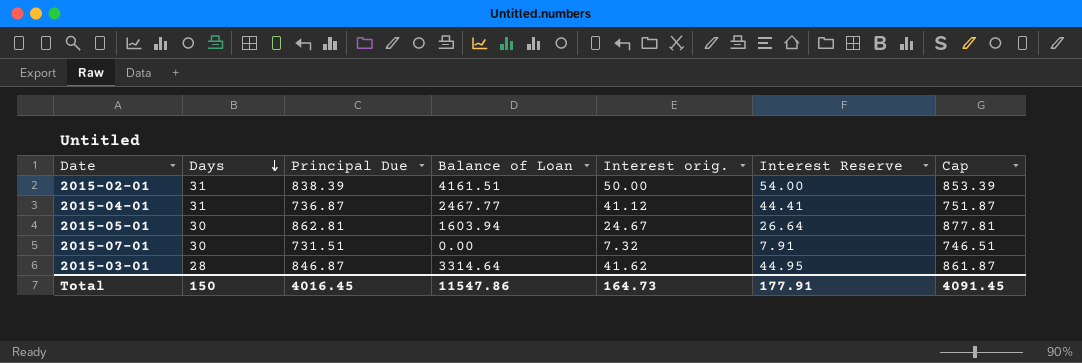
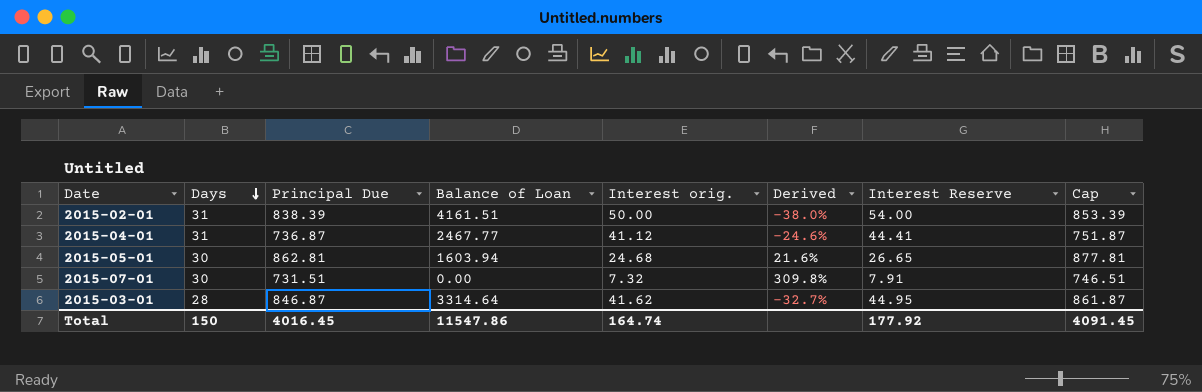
column Derived | formula: none -> ([Days] - [Interest orig.]) / [Interest orig.]
2015-05-01 | Interest orig.: 24.67 -> 24.68
2015-05-01 | Interest Reserve: 26.64 -> 26.65
Total | Interest orig.: 164.73 -> 164.74
Total | Interest Reserve: 177.91 -> 177.92

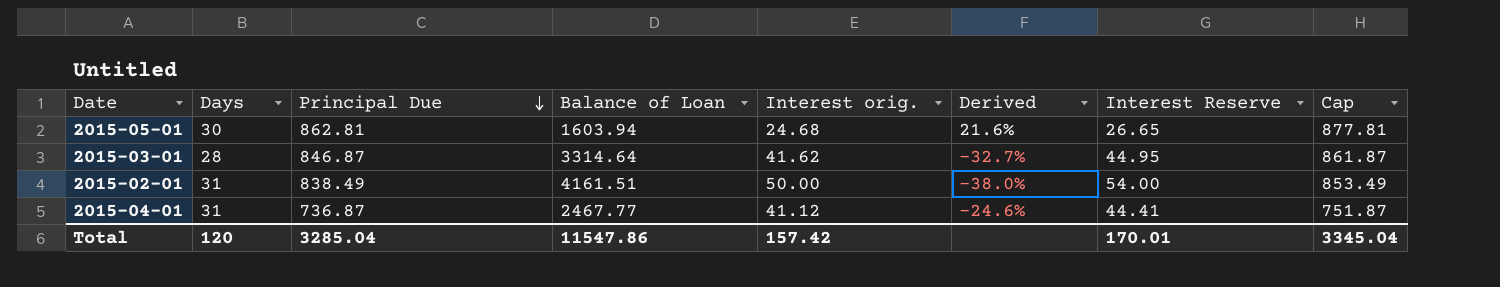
row order: Days descending -> Principal Due descending
row 2015-07-01: 30 | 731.51 | 0.00 | 7.32 | 309.8% | 7.91 | 746.51 -> none
2015-02-01 | Principal Due: 838.39 -> 838.49
2015-02-01 | Cap: 853.39 -> 853.49
Total | Days: 150 -> 120
Total | Principal Due: 4016.45 -> 3285.04
Total | Interest orig.: 164.74 -> 157.42
Total | Interest Reserve: 177.92 -> 170.01
Total | Cap: 4091.45 -> 3345.04

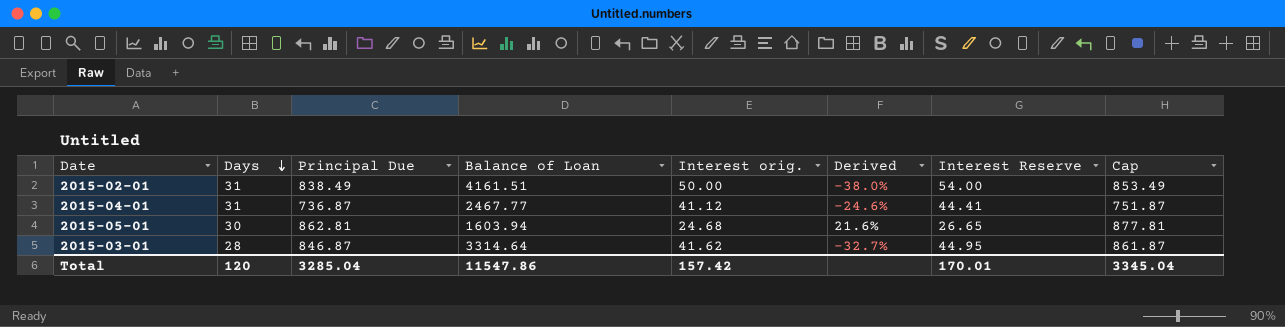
row order: Principal Due descending -> Days descending

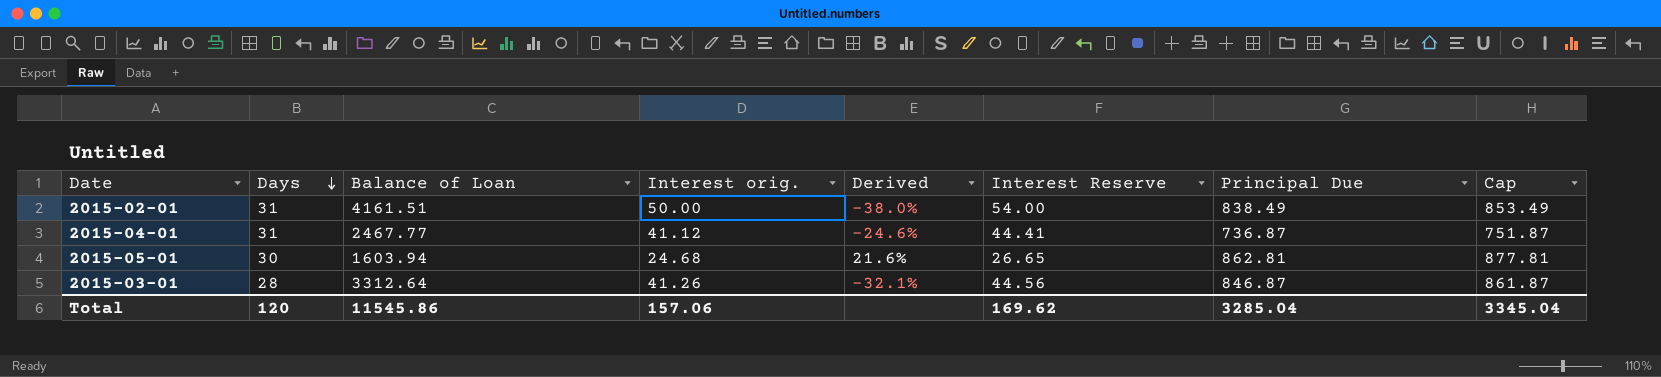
column Principal Due | position: 3 -> 7
2015-03-01 | Balance of Loan: 3314.64 -> 3312.64
2015-03-01 | Interest orig.: 41.62 -> 41.26
2015-03-01 | Derived: -32.7% -> -32.1%
2015-03-01 | Interest Reserve: 44.95 -> 44.56
Total | Balance of Loan: 11547.86 -> 11545.86
Total | Interest orig.: 157.42 -> 157.06
Total | Interest Reserve: 170.01 -> 169.62

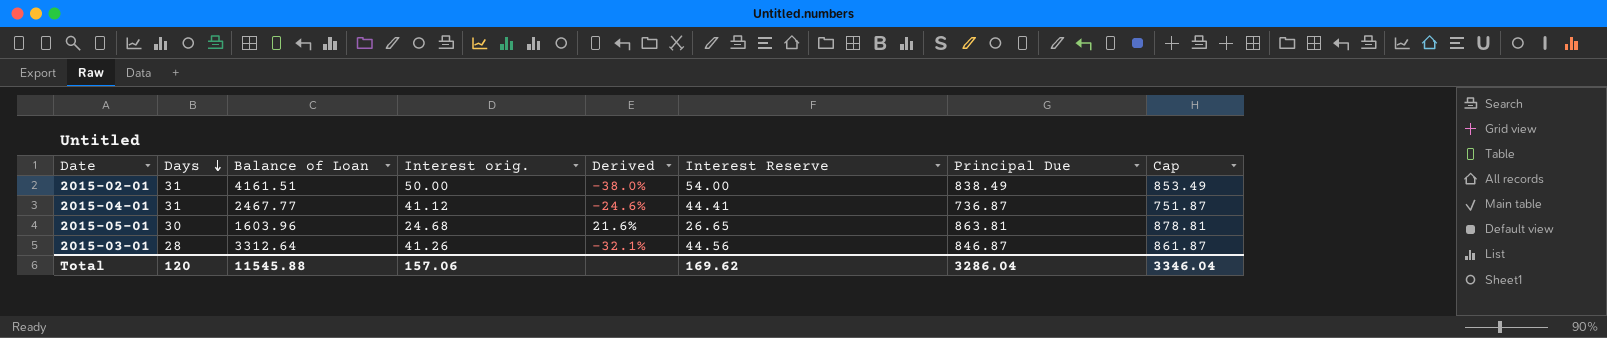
2015-05-01 | Balance of Loan: 1603.94 -> 1603.96
2015-05-01 | Principal Due: 862.81 -> 863.81
2015-05-01 | Cap: 877.81 -> 878.81
Total | Balance of Loan: 11545.86 -> 11545.88
Total | Principal Due: 3285.04 -> 3286.04
Total | Cap: 3345.04 -> 3346.04

